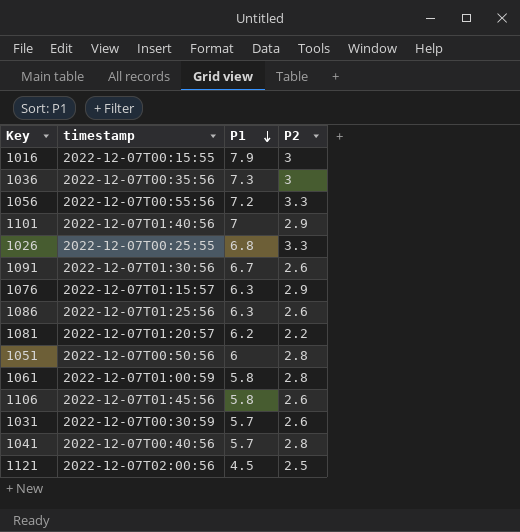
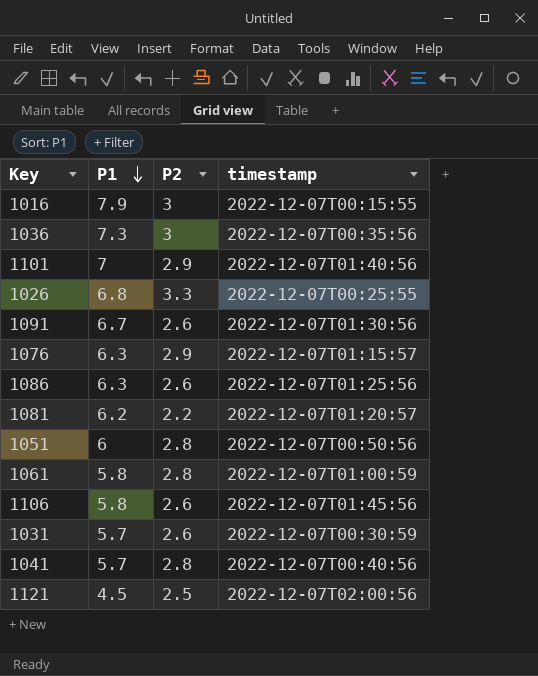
column timestamp | position: 2 -> 4
row 1056: 2022-12-07T00:55:56 | 7.2 | 3.3 -> none

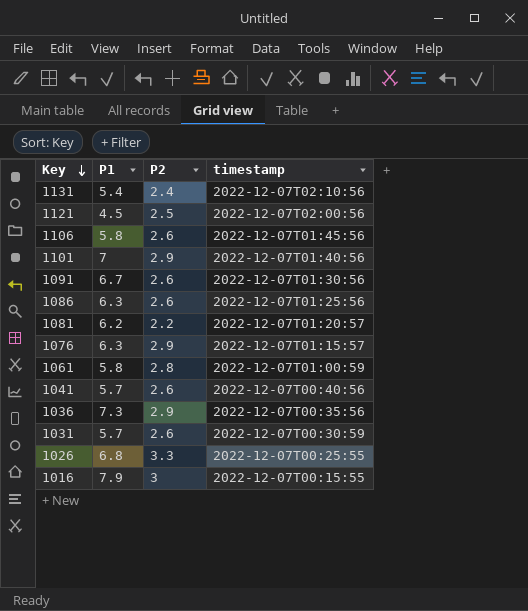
row order: P1 descending -> Key descending
row 1051: 6 | 2.8 | 2022-12-07T00:50:56 -> none
row 1131: none -> 5.4 | 2.4 | 2022-12-07T02:10:56
1041 | P2: 2.8 -> 2.6
1036 | P2: 3 -> 2.9

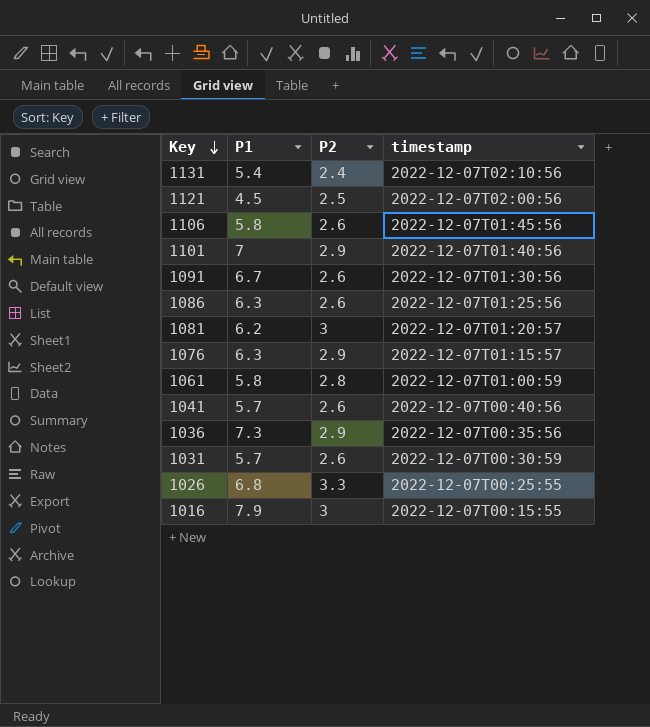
1081 | P2: 2.2 -> 3

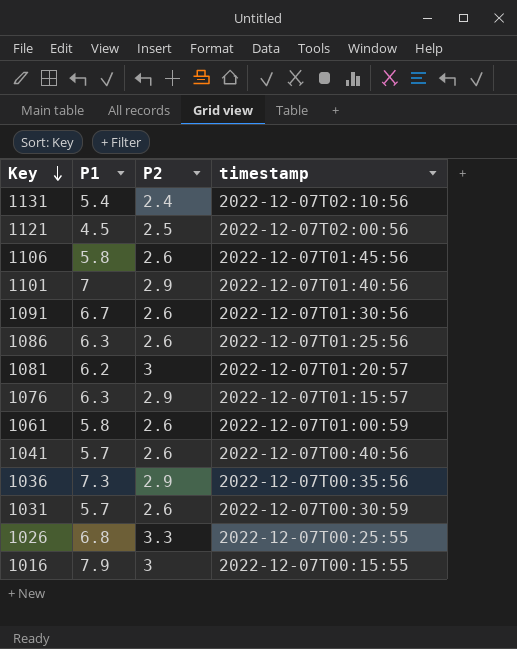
1061 | P2: 2.8 -> 2.6

